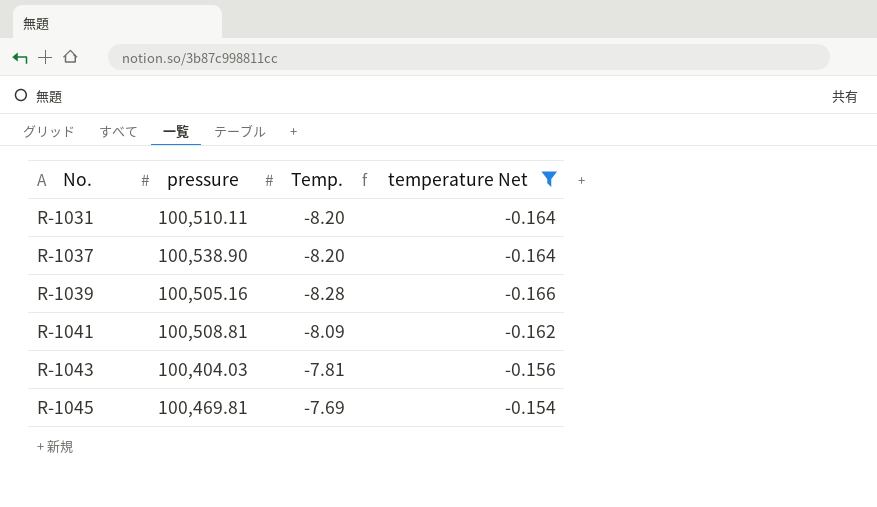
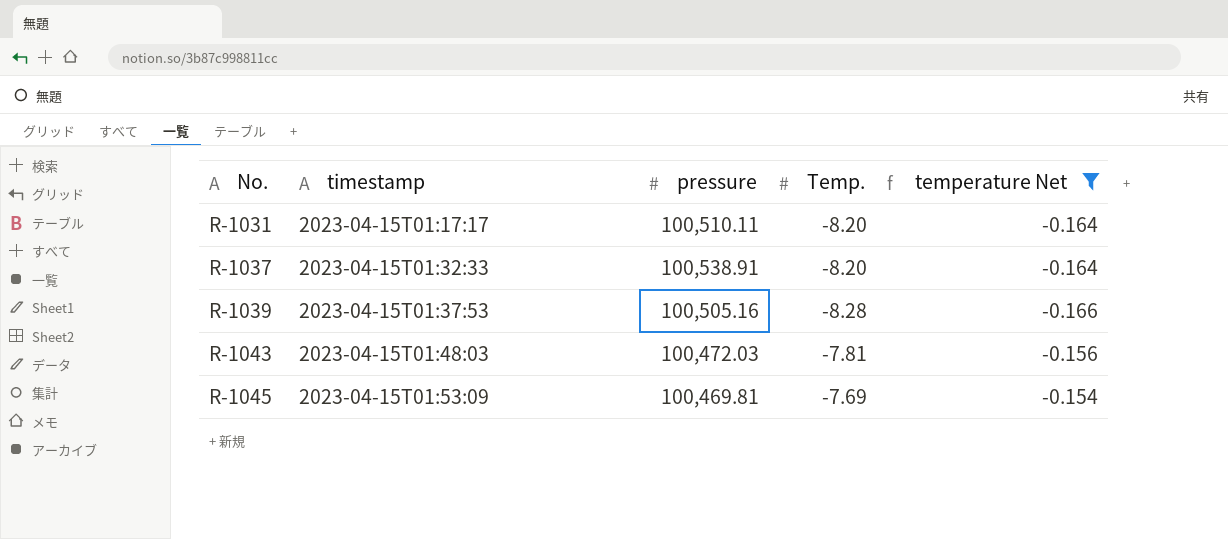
column timestamp | position: none -> 2
row R-1041: 100,508.81 | -8.09 | -0.162 -> none
R-1037 | pressure: 100,538.90 -> 100,538.91
R-1043 | pressure: 100,404.03 -> 100,472.03

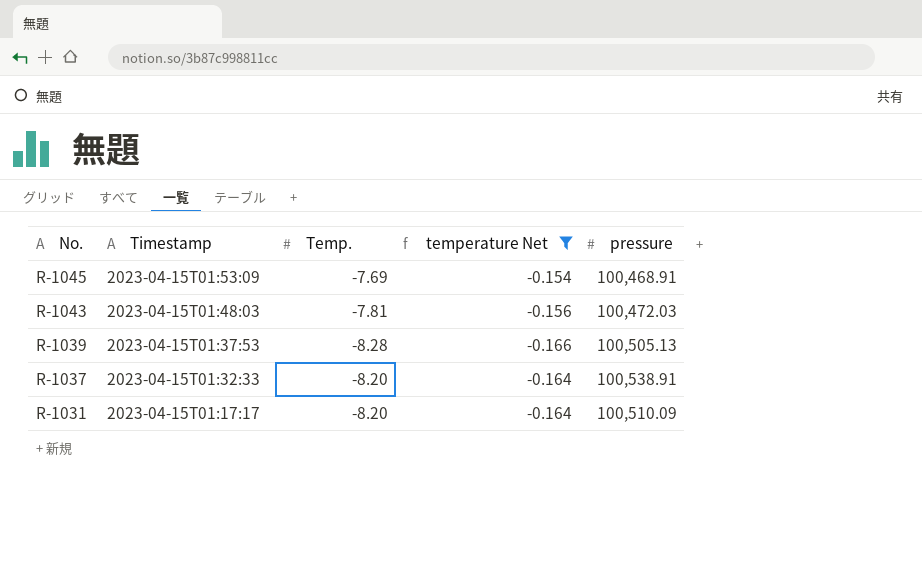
row order: No. ascending -> No. descending
column name: timestamp -> Timestamp
column pressure | position: 3 -> 5
R-1045 | pressure: 100,469.81 -> 100,468.91
R-1039 | pressure: 100,505.16 -> 100,505.13
R-1031 | pressure: 100,510.11 -> 100,510.09

